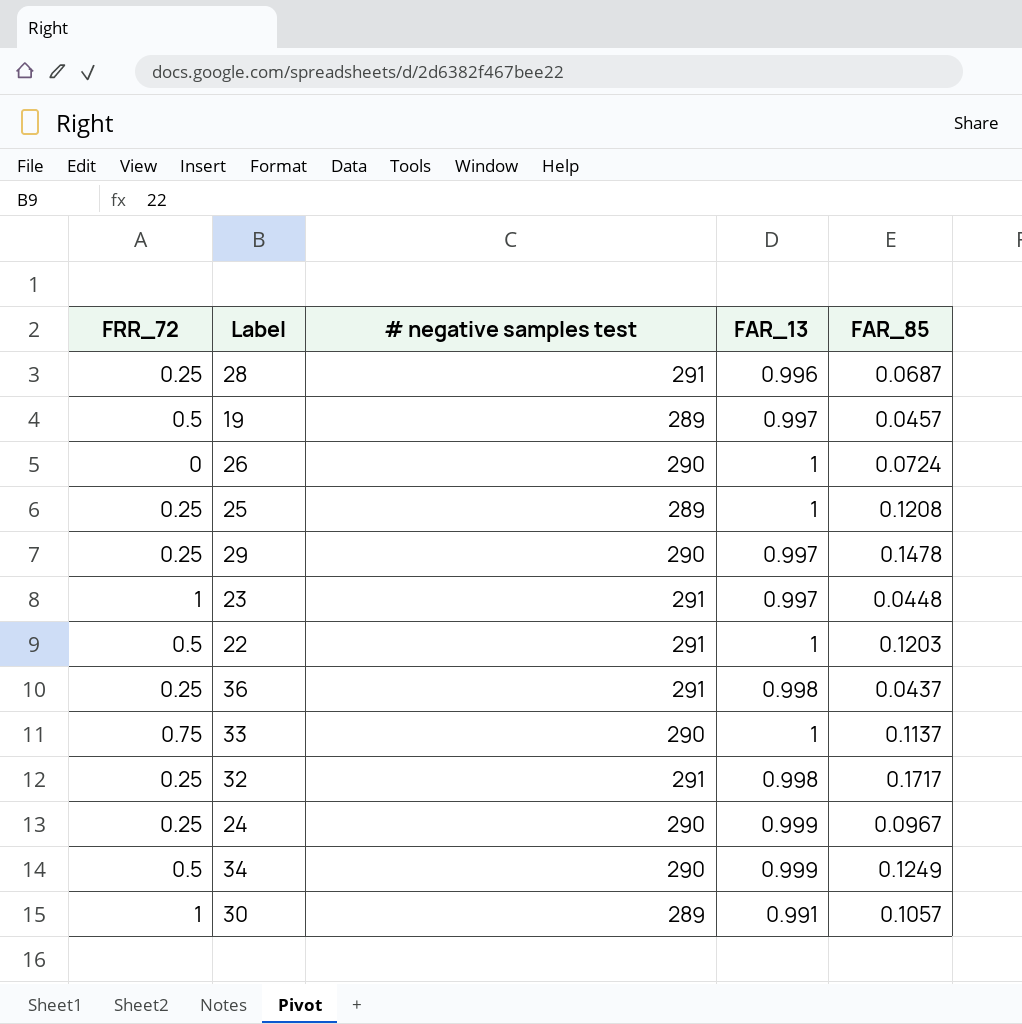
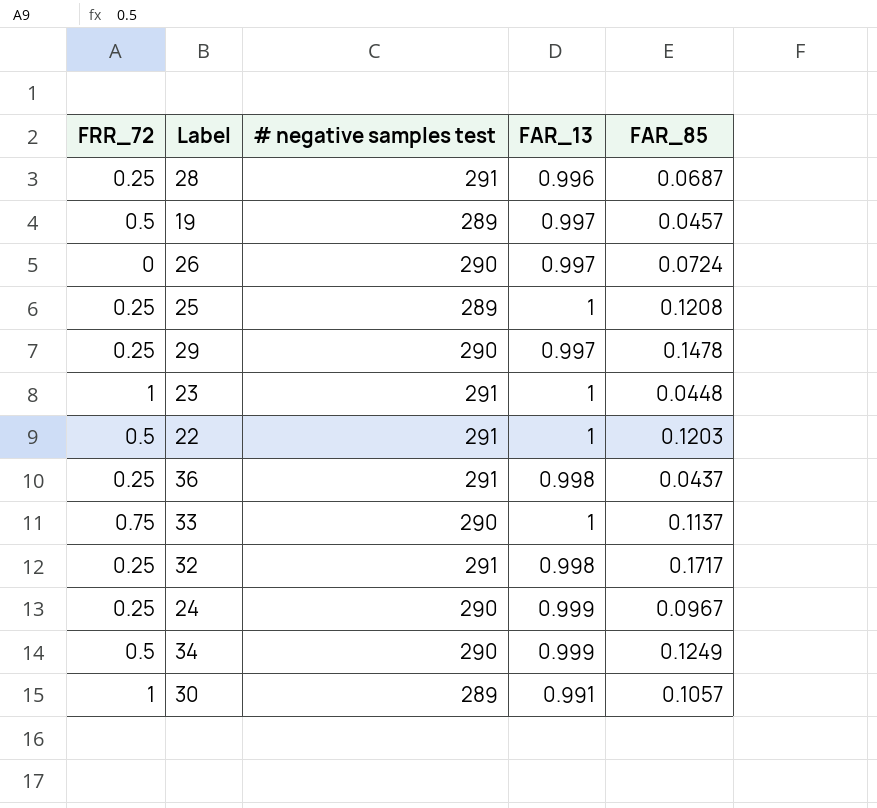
26 | FAR_13: 1 -> 0.997
23 | FAR_13: 0.997 -> 1

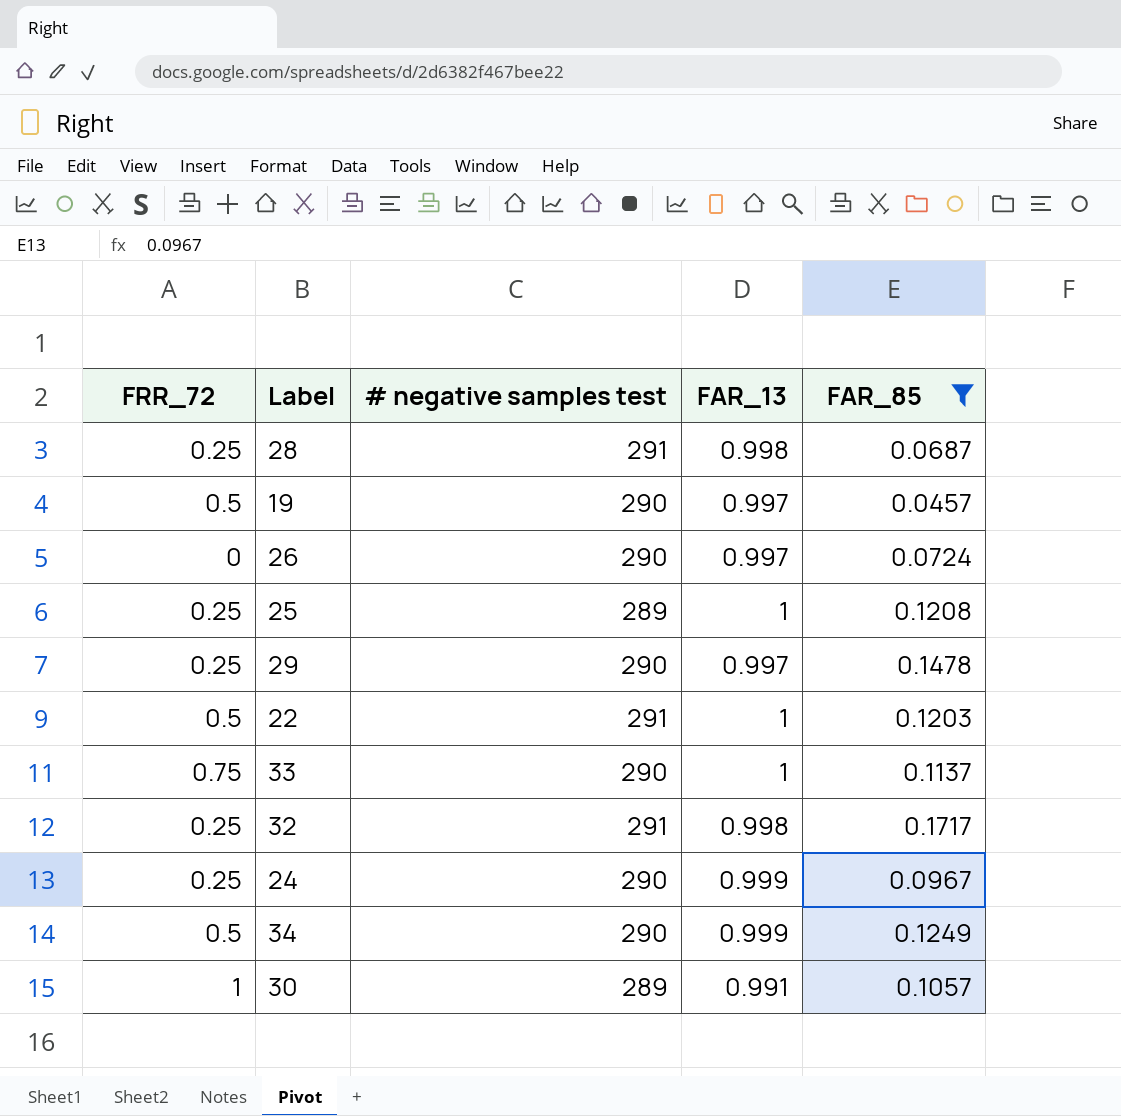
filter: none -> FAR_85 >= 0.0457
28 | FAR_13: 0.996 -> 0.998
19 | # negative samples test: 289 -> 290

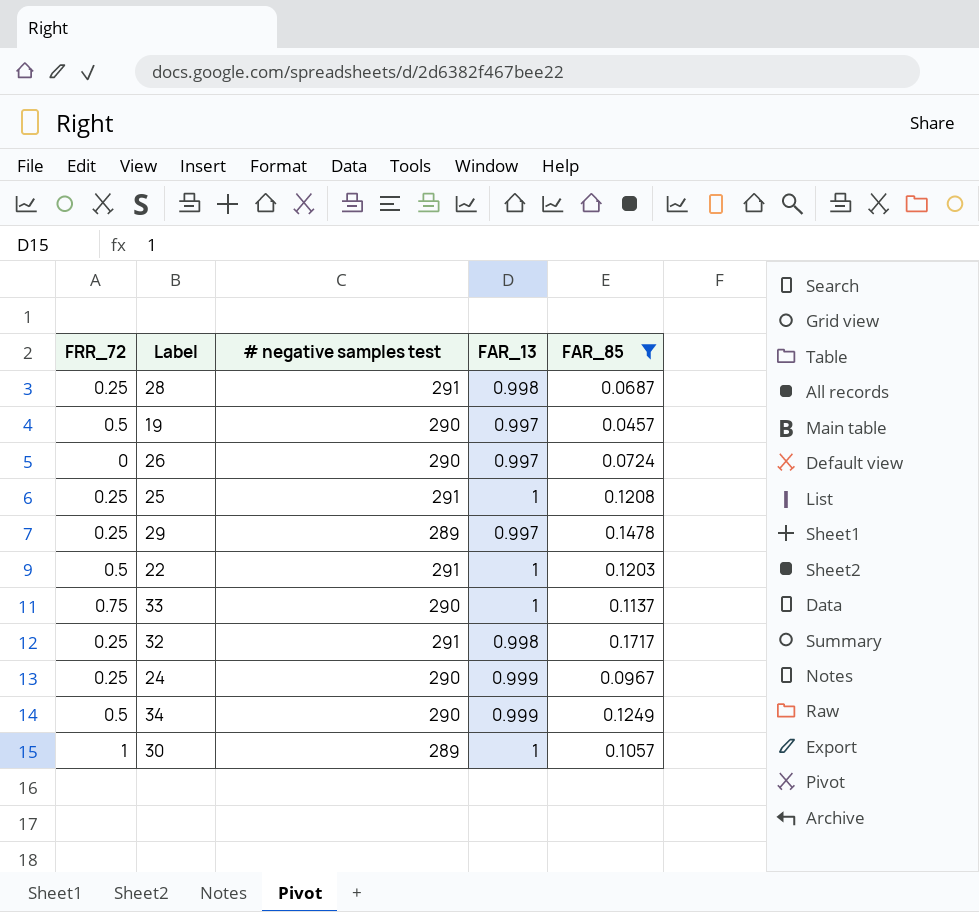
25 | # negative samples test: 289 -> 291
29 | # negative samples test: 290 -> 289
30 | FAR_13: 0.991 -> 1

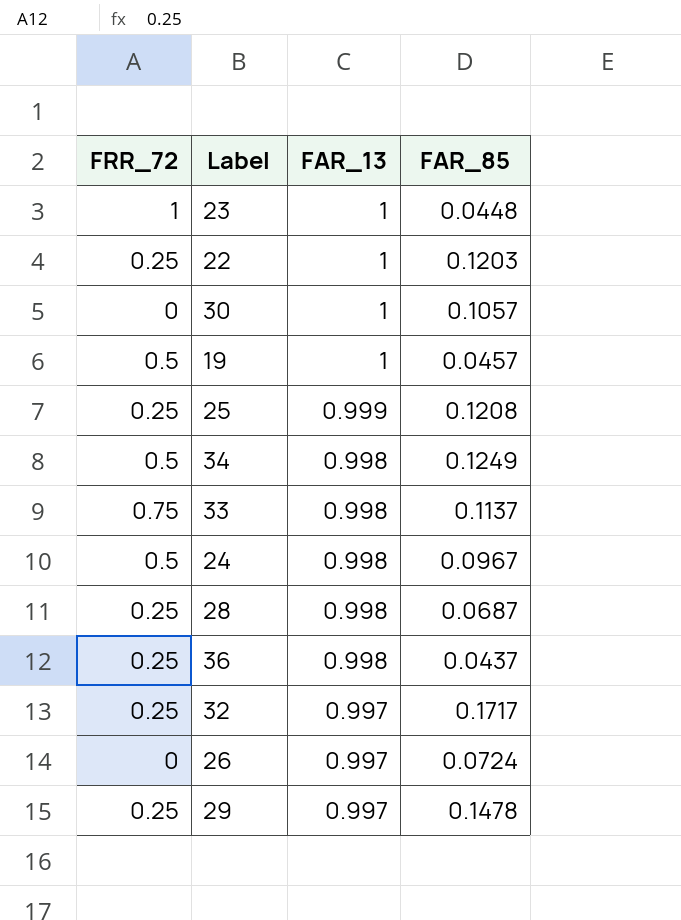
filter: FAR_85 >= 0.0457 -> none
row order: none -> FAR_13 descending
column # negative samples test | position: 3 -> none
22 | FRR_72: 0.5 -> 0.25
30 | FRR_72: 1 -> 0
19 | FAR_13: 0.997 -> 1
25 | FAR_13: 1 -> 0.999
34 | FAR_13: 0.999 -> 0.998
33 | FAR_13: 1 -> 0.998
24 | FRR_72: 0.25 -> 0.5
24 | FAR_13: 0.999 -> 0.998
32 | FAR_13: 0.998 -> 0.997

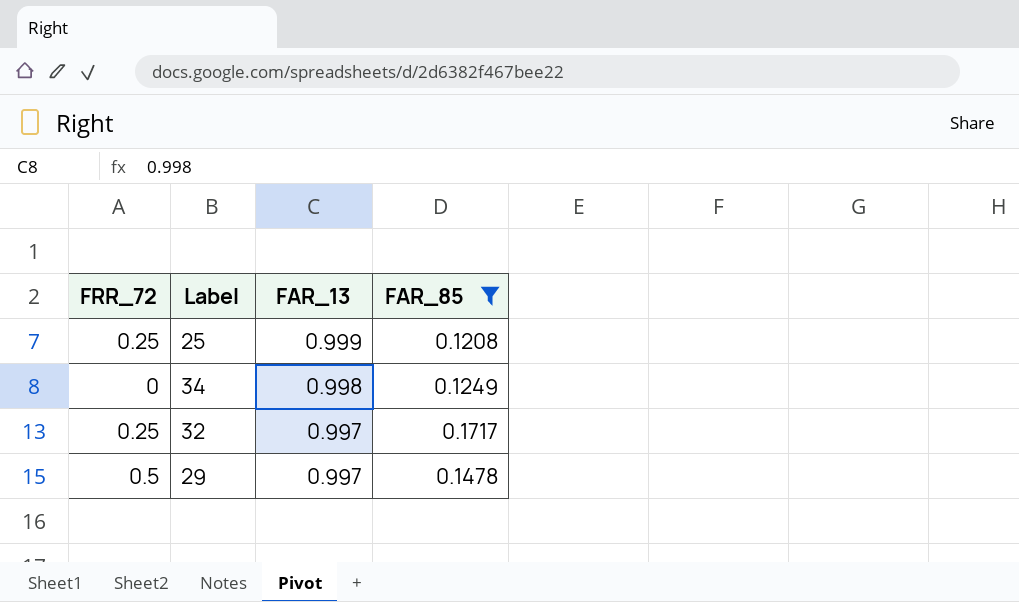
filter: none -> FAR_85 >= 0.1208
34 | FRR_72: 0.5 -> 0
29 | FRR_72: 0.25 -> 0.5

